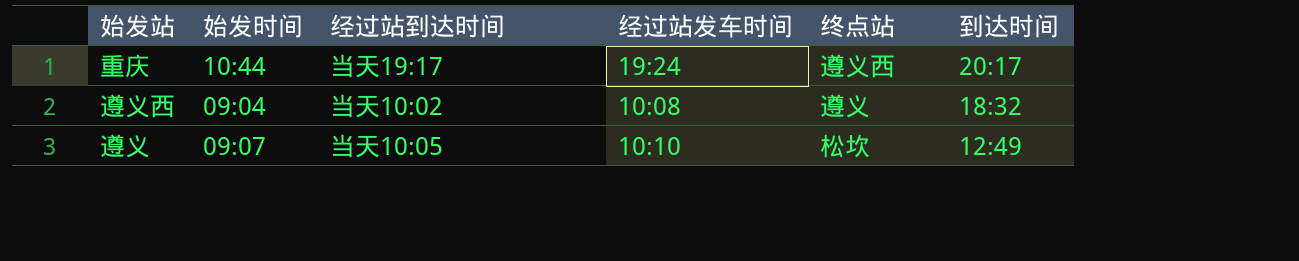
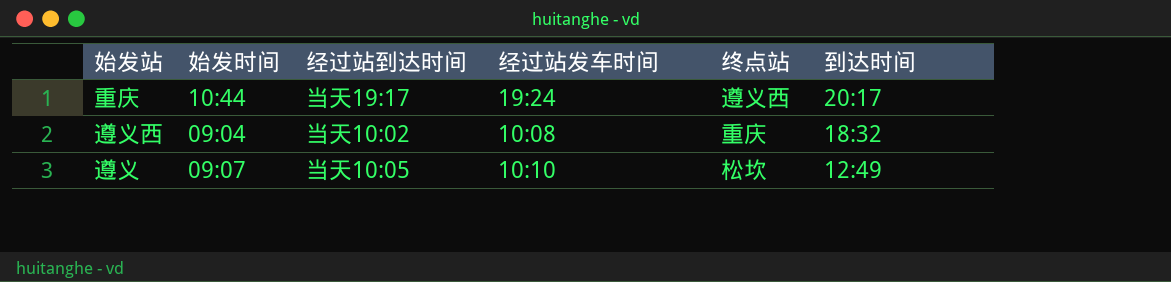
遵义西 | 终点站: 遵义 -> 重庆

